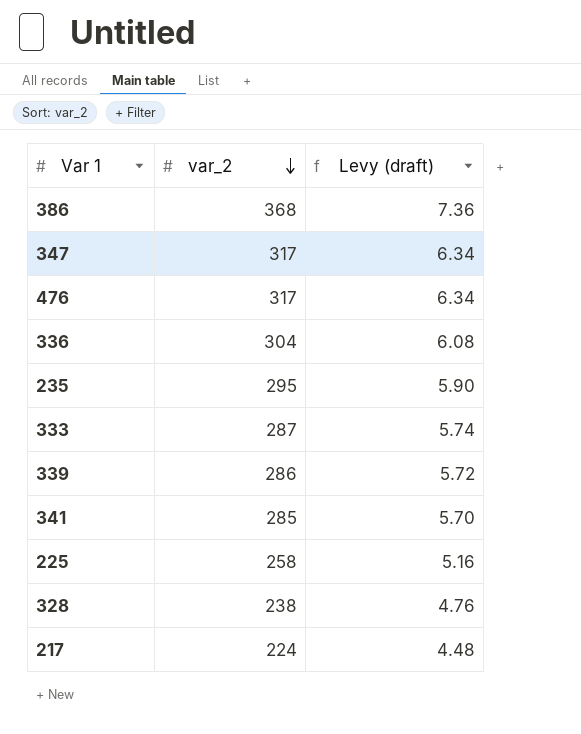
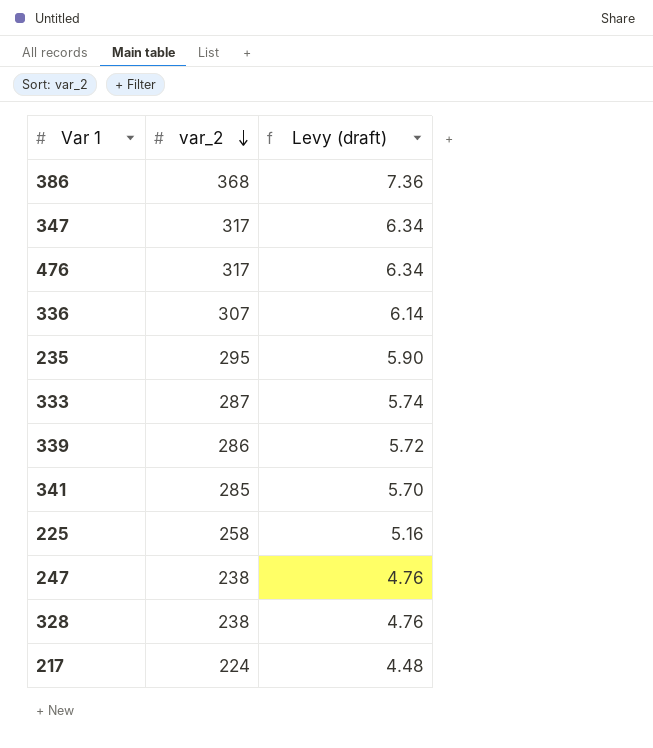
336 | var_2: 304 -> 307
336 | Levy (draft): 6.08 -> 6.14
row 247: none -> 238 | 4.76

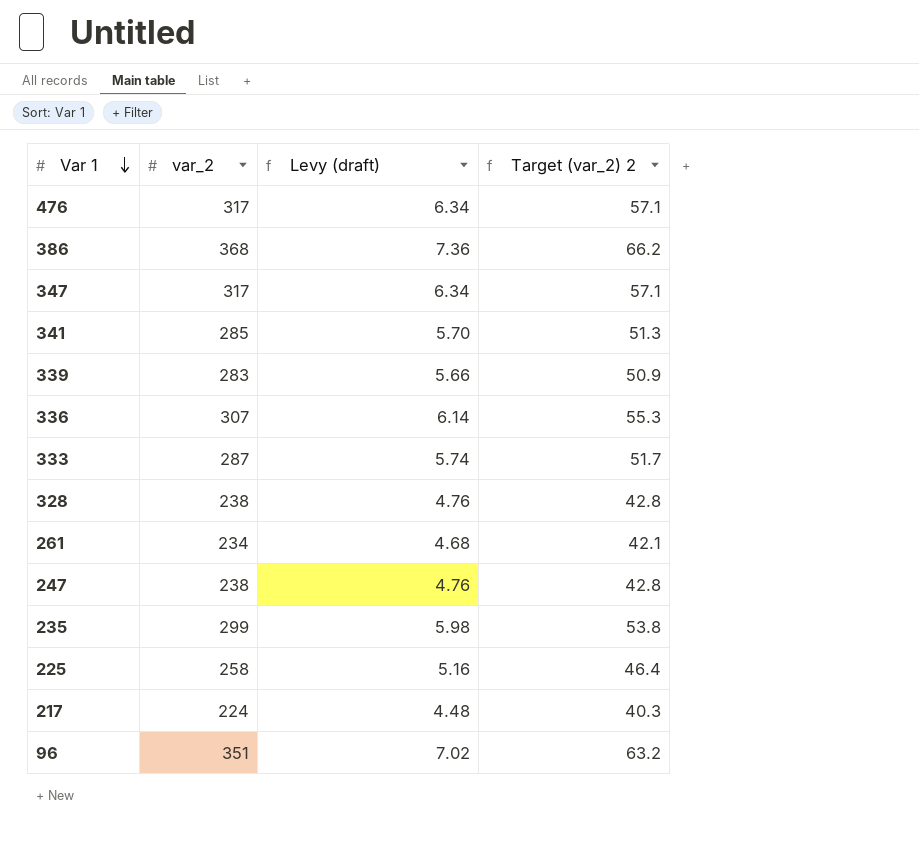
row order: var_2 descending -> Var 1 descending
column Target (var_2) 2 | formula: none -> [var_2] * 0.18
339 | var_2: 286 -> 283
339 | Levy (draft): 5.72 -> 5.66
row 261: none -> 234 | 4.68 | 42.1
235 | var_2: 295 -> 299
235 | Levy (draft): 5.90 -> 5.98
row 96: none -> 351 | 7.02 | 63.2

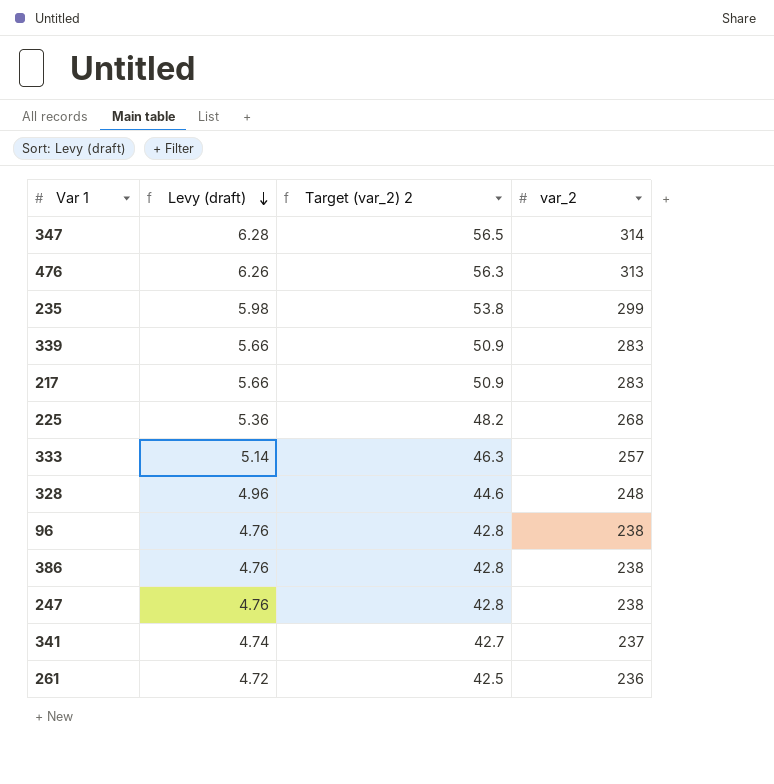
row order: Var 1 descending -> Levy (draft) descending
column var_2 | position: 2 -> 4
row 336: 307 | 6.14 | 55.3 -> none
347 | Levy (draft): 6.34 -> 6.28
347 | Target (var_2) 2: 57.1 -> 56.5
347 | var_2: 317 -> 314
476 | Levy (draft): 6.34 -> 6.26
476 | Target (var_2) 2: 57.1 -> 56.3
476 | var_2: 317 -> 313
217 | Levy (draft): 4.48 -> 5.66
217 | Target (var_2) 2: 40.3 -> 50.9
217 | var_2: 224 -> 283
225 | Levy (draft): 5.16 -> 5.36
225 | Target (var_2) 2: 46.4 -> 48.2
225 | var_2: 258 -> 268
333 | Levy (draft): 5.74 -> 5.14
333 | Target (var_2) 2: 51.7 -> 46.3
333 | var_2: 287 -> 257
328 | Levy (draft): 4.76 -> 4.96
328 | Target (var_2) 2: 42.8 -> 44.6
328 | var_2: 238 -> 248
96 | Levy (draft): 7.02 -> 4.76
96 | Target (var_2) 2: 63.2 -> 42.8
96 | var_2: 351 -> 238
386 | Levy (draft): 7.36 -> 4.76
386 | Target (var_2) 2: 66.2 -> 42.8
386 | var_2: 368 -> 238
341 | Levy (draft): 5.70 -> 4.74
341 | Target (var_2) 2: 51.3 -> 42.7
341 | var_2: 285 -> 237
261 | Levy (draft): 4.68 -> 4.72
261 | Target (var_2) 2: 42.1 -> 42.5
261 | var_2: 234 -> 236

